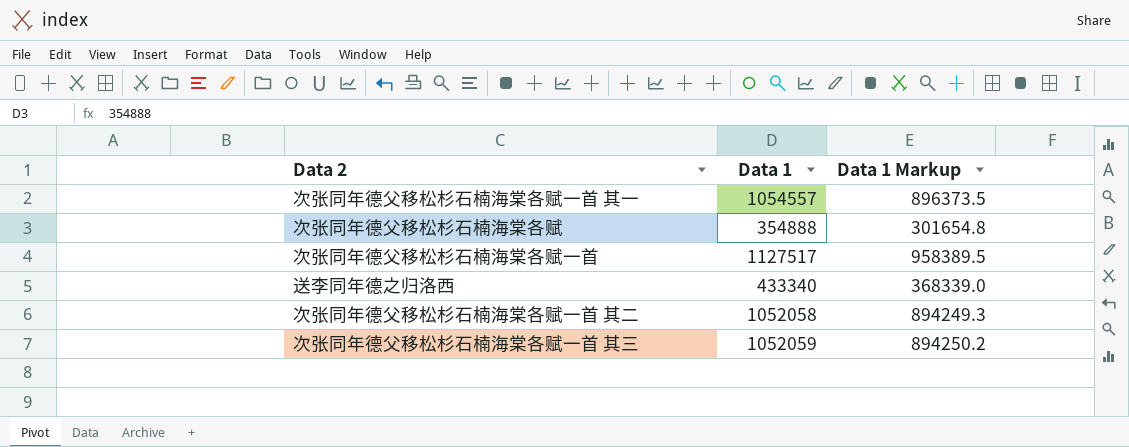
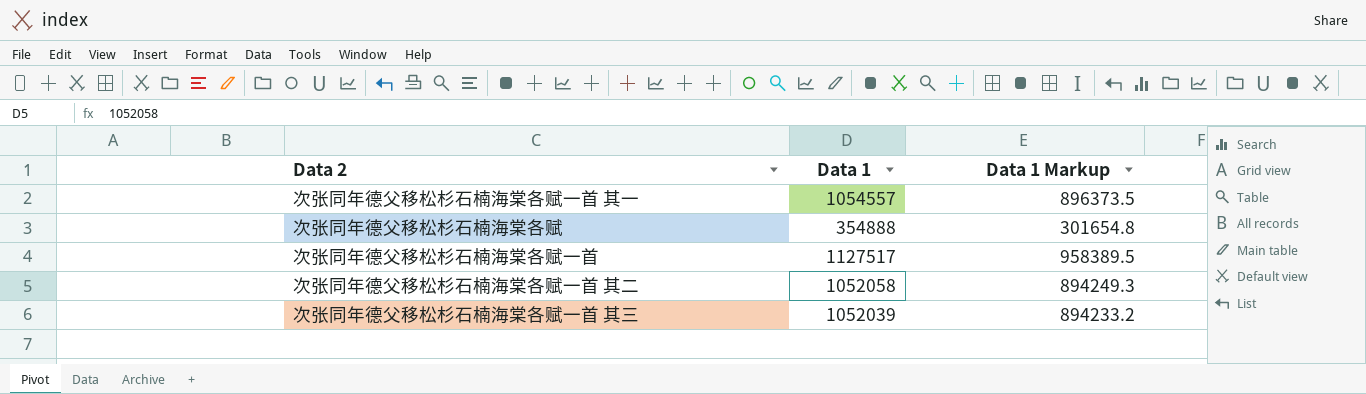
row 送李同年德之归洛西: 433340 | 368339.0 -> none
次张同年德父移松杉石楠海棠各赋一首 其三 | Data 1: 1052059 -> 1052039
次张同年德父移松杉石楠海棠各赋一首 其三 | Data 1 Markup: 894250.2 -> 894233.2

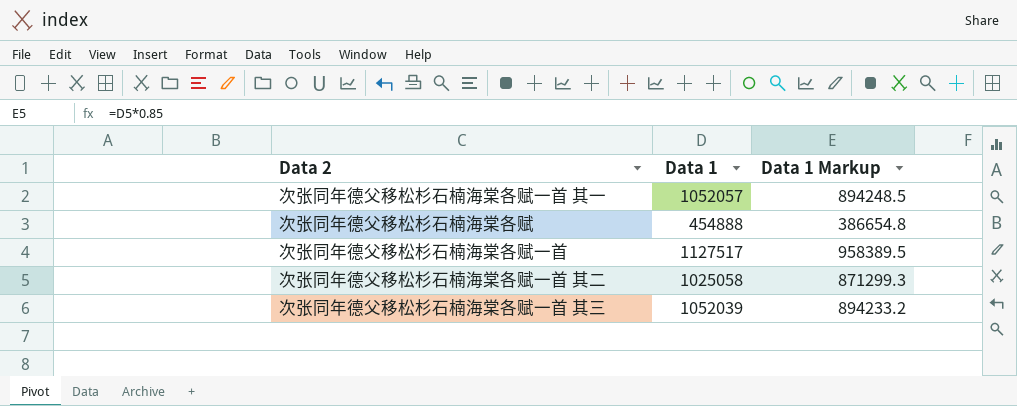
次张同年德父移松杉石楠海棠各赋一首 其一 | Data 1: 1054557 -> 1052057
次张同年德父移松杉石楠海棠各赋一首 其一 | Data 1 Markup: 896373.5 -> 894248.5
次张同年德父移松杉石楠海棠各赋 | Data 1: 354888 -> 454888
次张同年德父移松杉石楠海棠各赋 | Data 1 Markup: 301654.8 -> 386654.8
次张同年德父移松杉石楠海棠各赋一首 其二 | Data 1: 1052058 -> 1025058
次张同年德父移松杉石楠海棠各赋一首 其二 | Data 1 Markup: 894249.3 -> 871299.3

